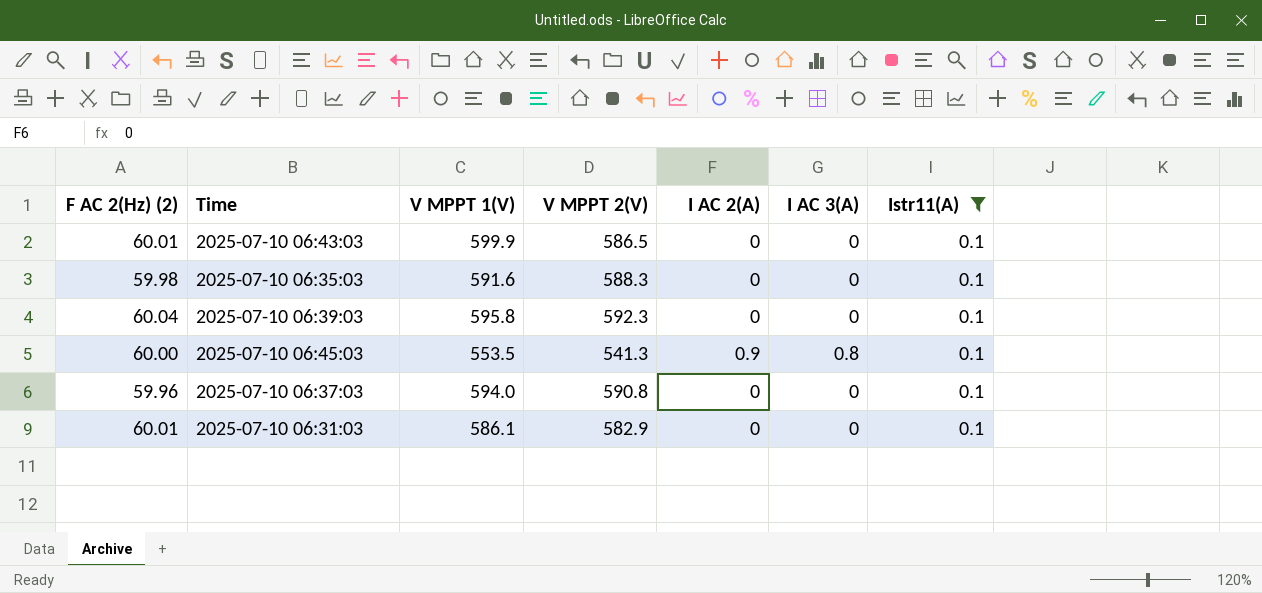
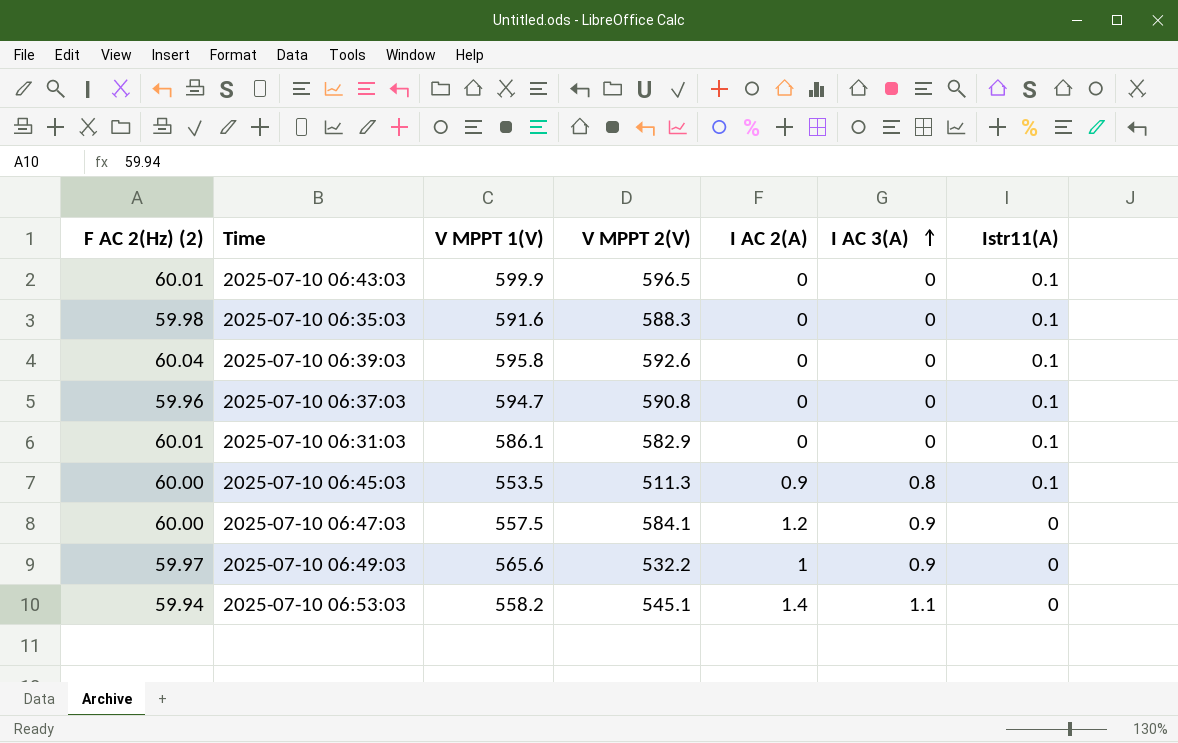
filter: Istr11(A) = 0.1 -> none
row order: none -> I AC 3(A) ascending
2025-07-10 06:43:03 | V MPPT 2(V): 586.5 -> 596.5
2025-07-10 06:39:03 | V MPPT 2(V): 592.3 -> 592.6
2025-07-10 06:37:03 | V MPPT 1(V): 594.0 -> 594.7
2025-07-10 06:45:03 | V MPPT 2(V): 541.3 -> 511.3

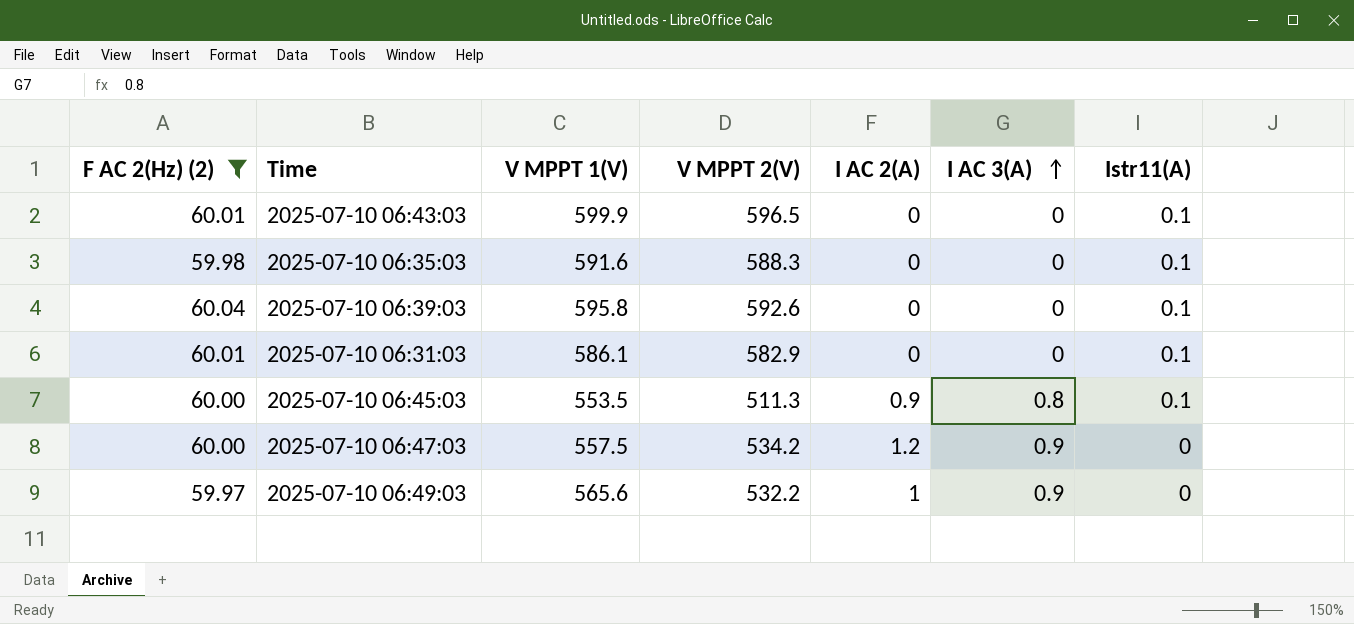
filter: none -> F AC 2(Hz) (2) >= 59.97
2025-07-10 06:47:03 | V MPPT 2(V): 584.1 -> 534.2

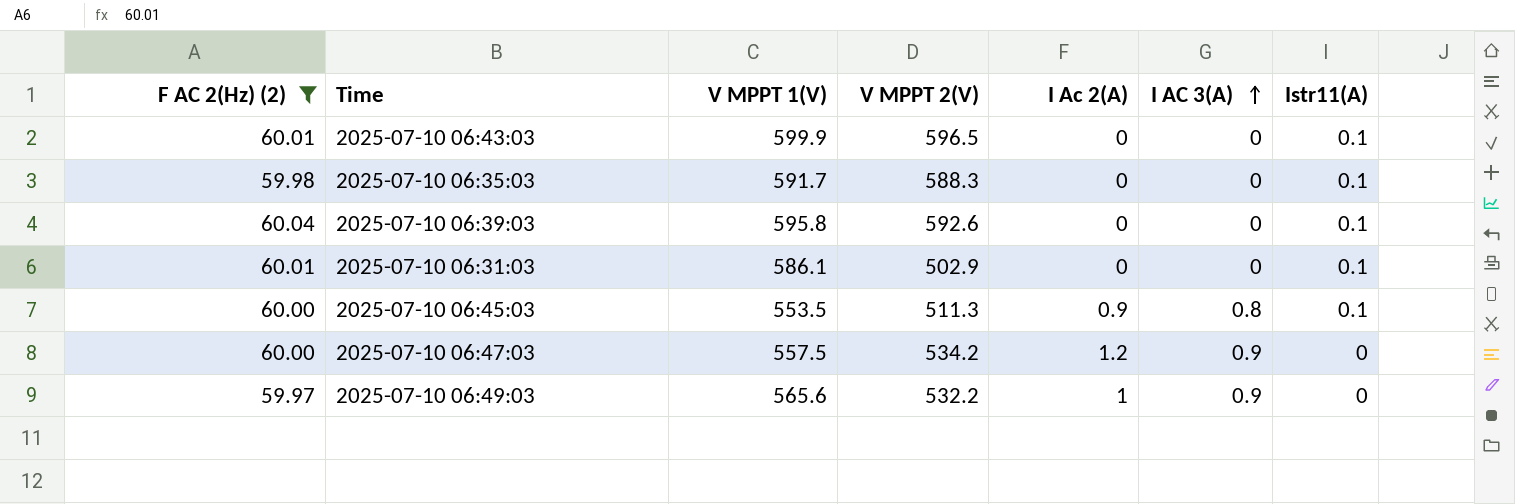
column name: I AC 2(A) -> I Ac 2(A)
2025-07-10 06:35:03 | V MPPT 1(V): 591.6 -> 591.7
2025-07-10 06:31:03 | V MPPT 2(V): 582.9 -> 502.9

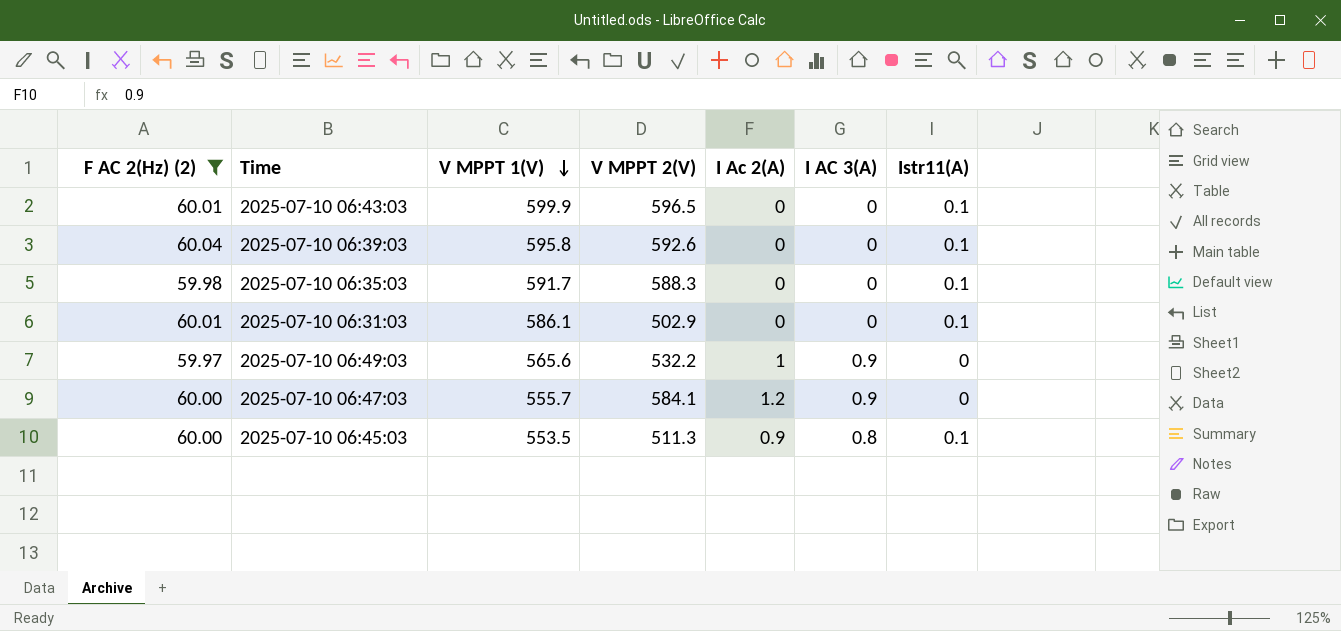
row order: I AC 3(A) ascending -> V MPPT 1(V) descending
2025-07-10 06:47:03 | V MPPT 1(V): 557.5 -> 555.7
2025-07-10 06:47:03 | V MPPT 2(V): 534.2 -> 584.1

